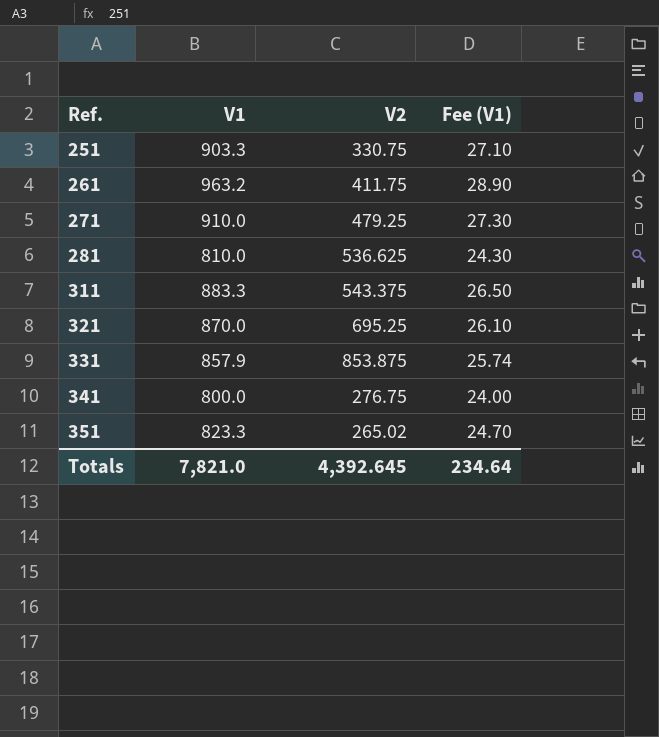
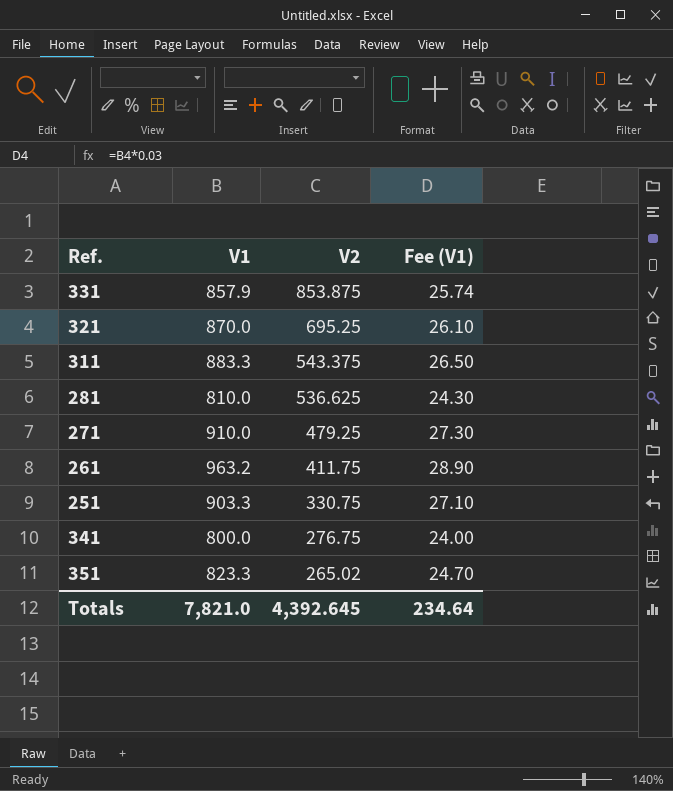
row order: Ref. ascending -> V2 descending

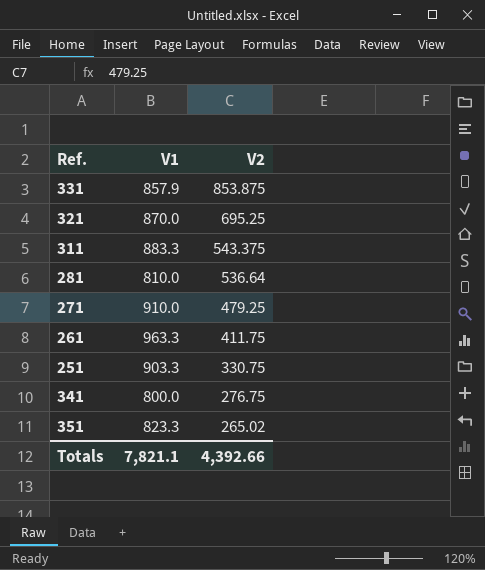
column Fee (V1) | formula: [V1] * 0.03 -> none
281 | V2: 536.625 -> 536.64
261 | V1: 963.2 -> 963.3
Totals | V1: 7,821.0 -> 7,821.1
Totals | V2: 4,392.645 -> 4,392.66

